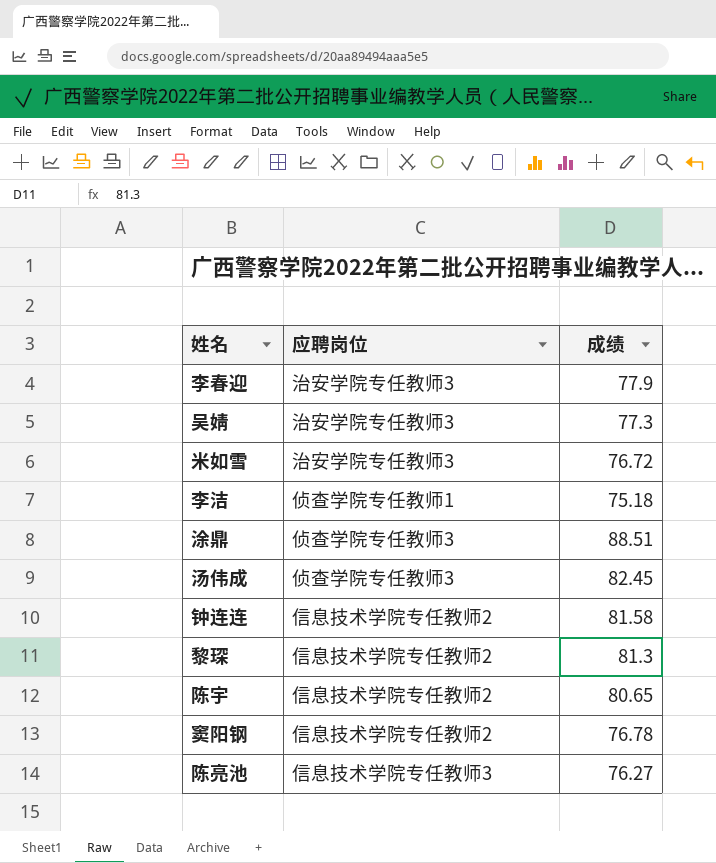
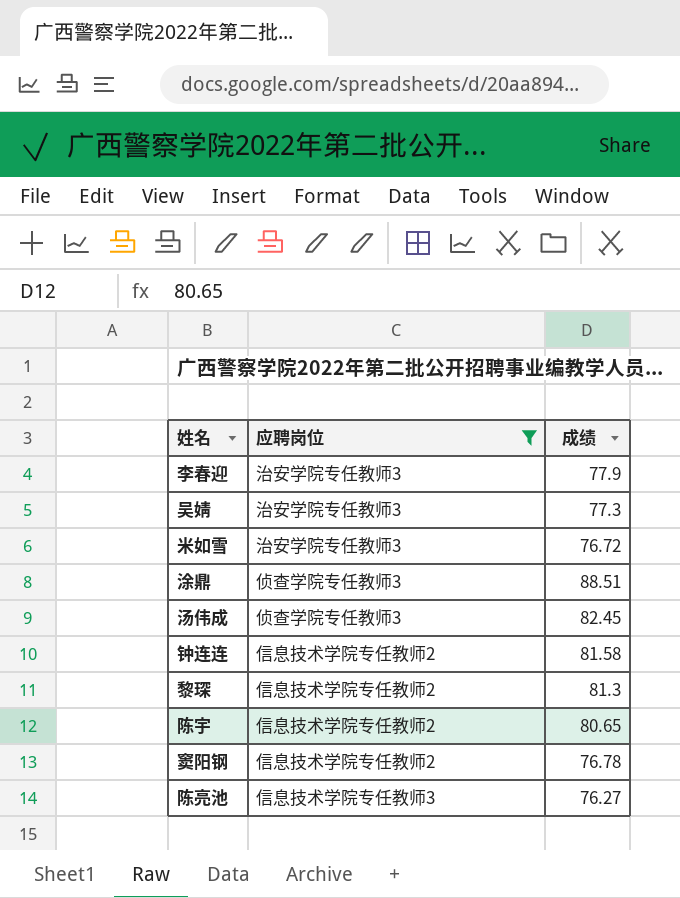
filter: none -> 应聘岗位 != 侦查学院专任教师1

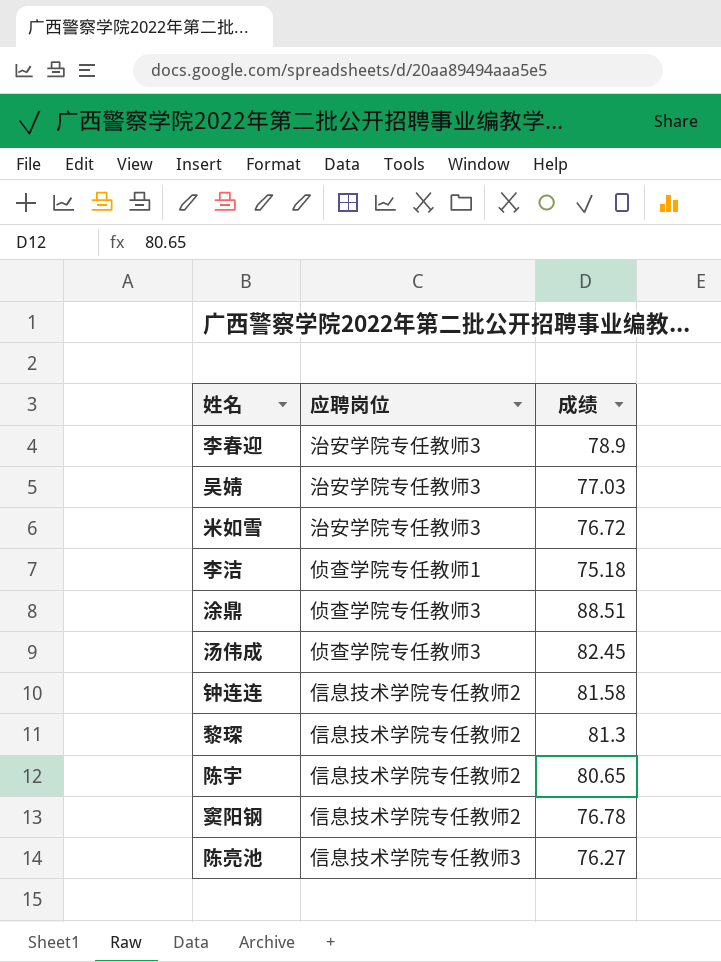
filter: 应聘岗位 != 侦查学院专任教师1 -> none
李春迎 | 成绩: 77.9 -> 78.9
吴婧 | 成绩: 77.3 -> 77.03

